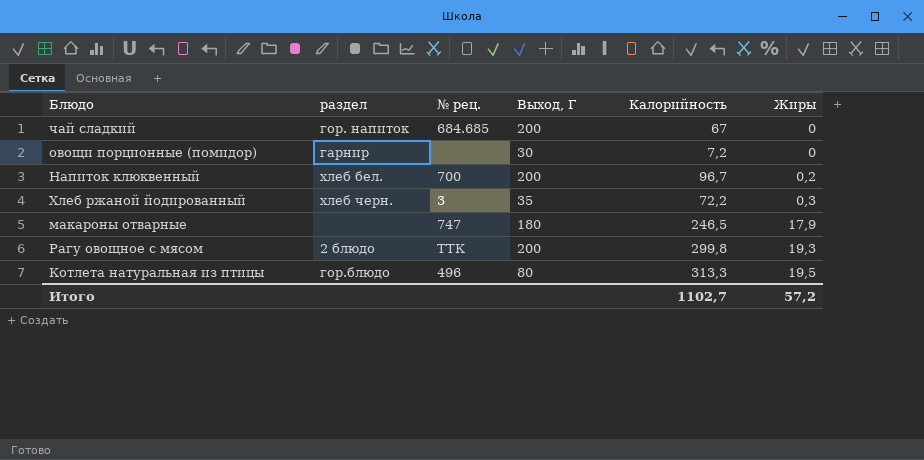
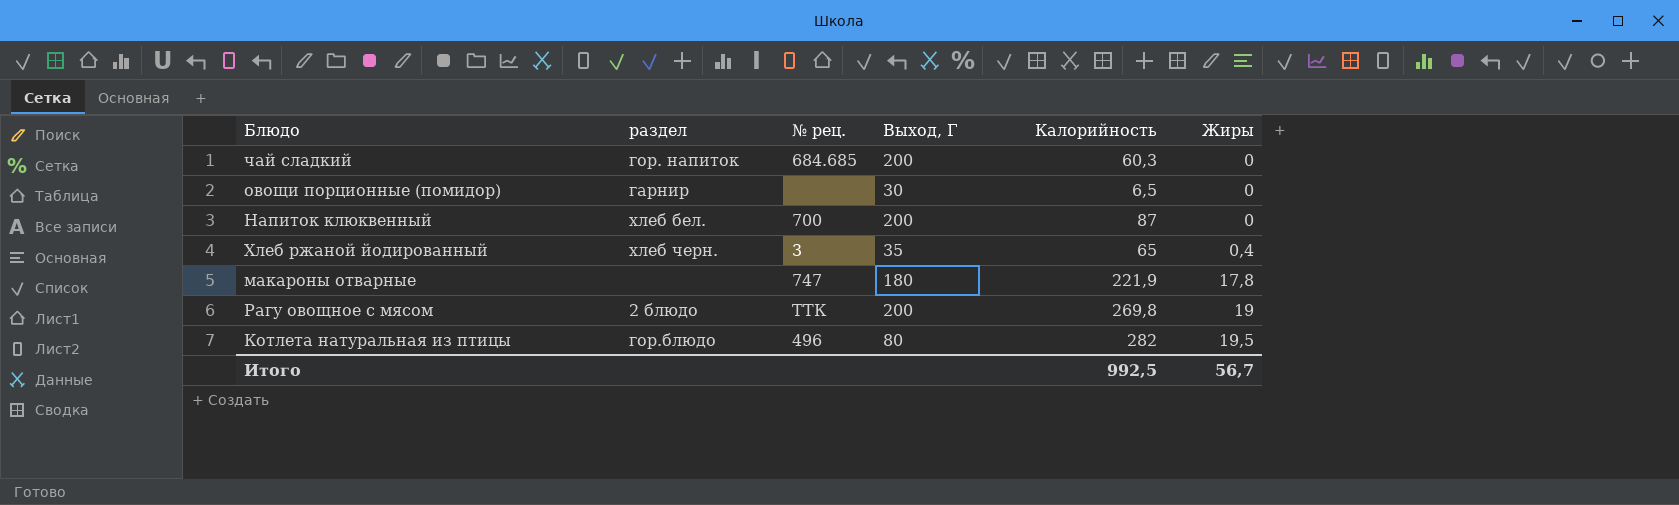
чай сладкий | Калорийность: 67 -> 60,3
овощи порционные (помидор) | Калорийность: 7,2 -> 6,5
Напиток клюквенный | Калорийность: 96,7 -> 87
Напиток клюквенный | Жиры: 0,2 -> 0
Хлеб ржаной йодированный | Калорийность: 72,2 -> 65
Хлеб ржаной йодированный | Жиры: 0,3 -> 0,4
макароны отварные | Калорийность: 246,5 -> 221,9
макароны отварные | Жиры: 17,9 -> 17,8
Рагу овощное с мясом | Калорийность: 299,8 -> 269,8
Рагу овощное с мясом | Жиры: 19,3 -> 19
Котлета натуральная из птицы | Калорийность: 313,3 -> 282
Итого | Калорийность: 1102,7 -> 992,5
Итого | Жиры: 57,2 -> 56,7

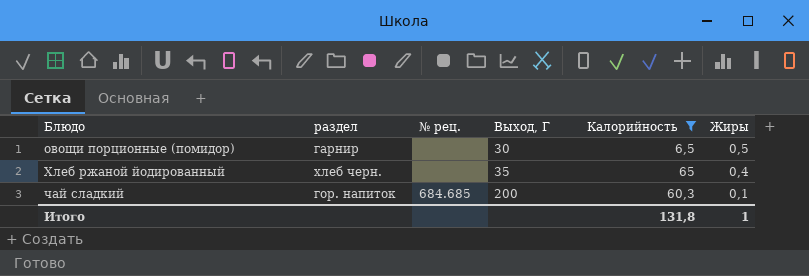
filter: none -> Калорийность <= 65
row order: Жиры ascending -> Блюдо ascending
овощи порционные (помидор) | Жиры: 0 -> 0,5
Хлеб ржаной йодированный | № рец.: 3 -> none
чай сладкий | Жиры: 0 -> 0,1
Итого | Калорийность: 992,5 -> 131,8
Итого | Жиры: 56,7 -> 1

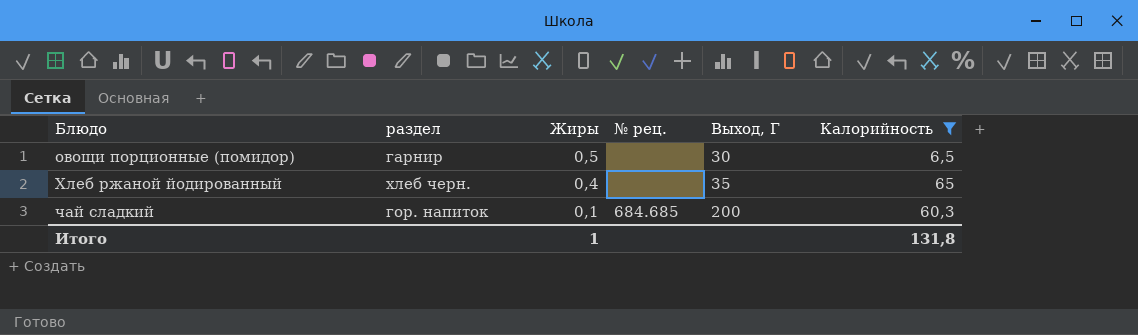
column Жиры | position: 6 -> 3

